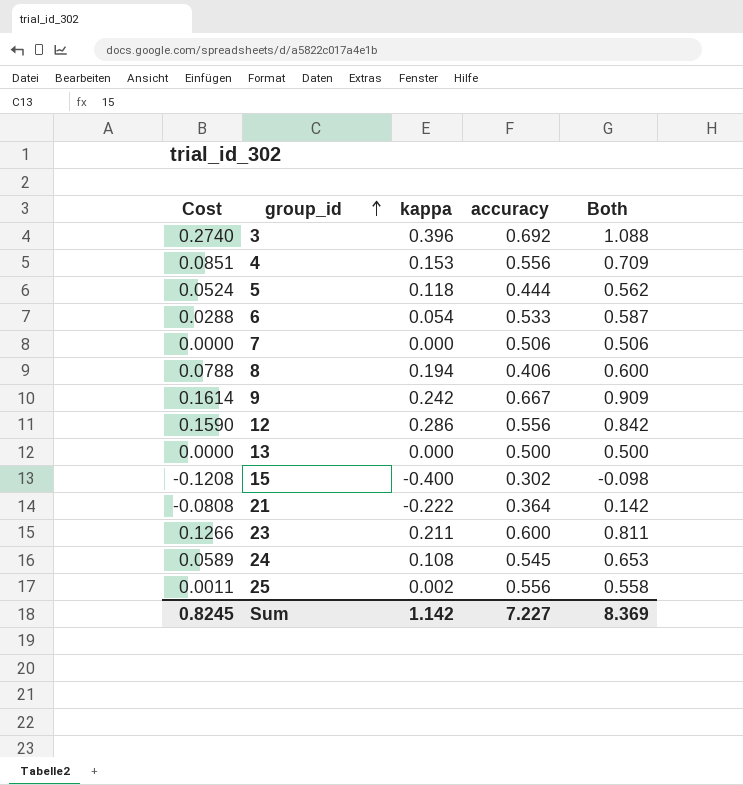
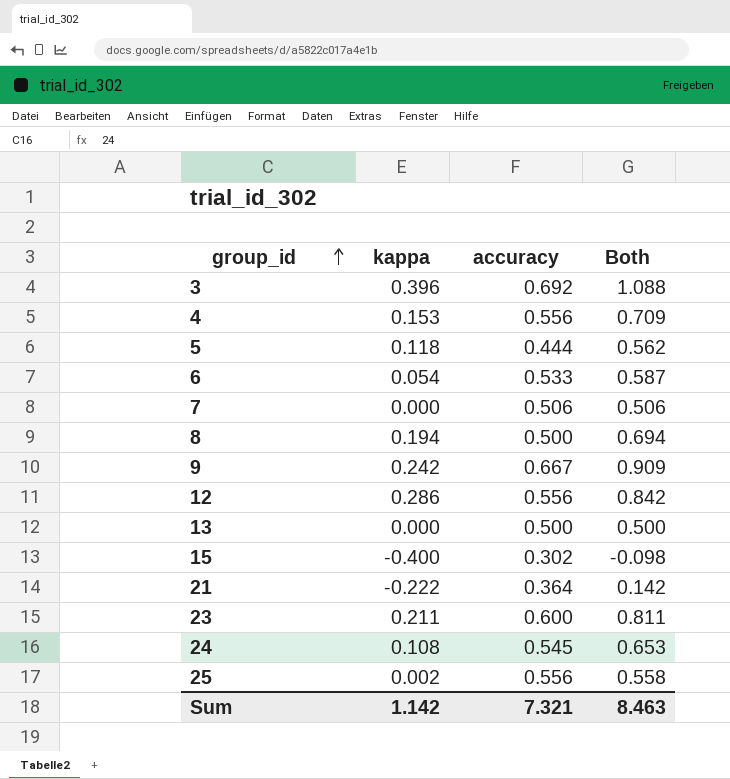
column Cost | formula: [kappa] * [accuracy] -> none
8 | accuracy: 0.406 -> 0.500
8 | Both: 0.600 -> 0.694
Sum | accuracy: 7.227 -> 7.321
Sum | Both: 8.369 -> 8.463

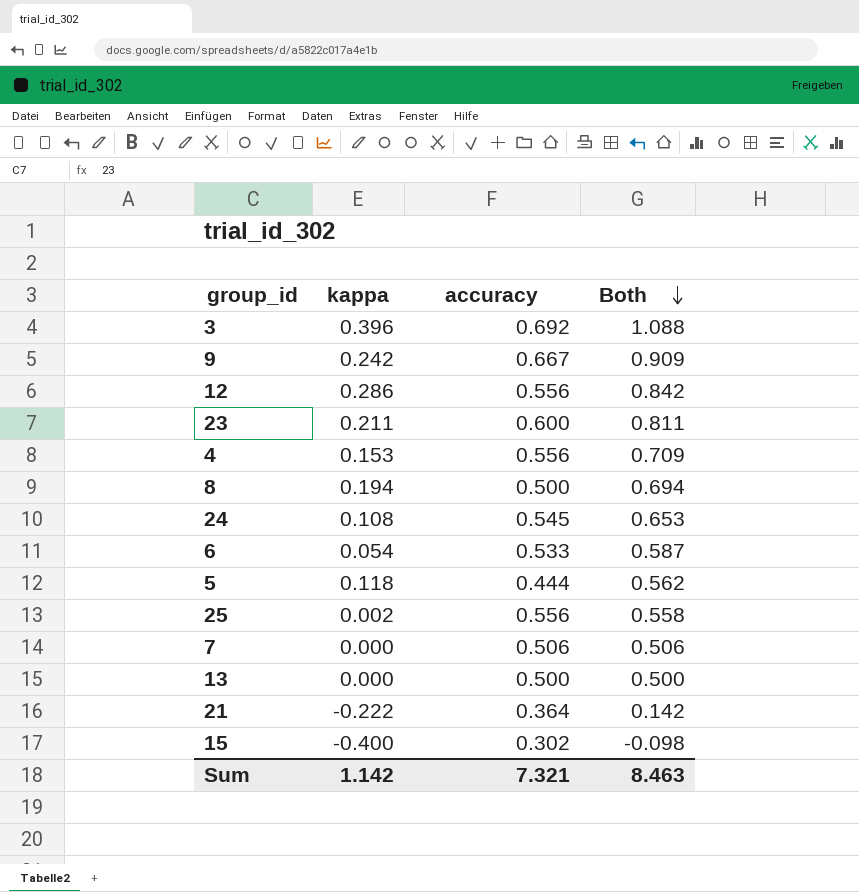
row order: group_id ascending -> Both descending

